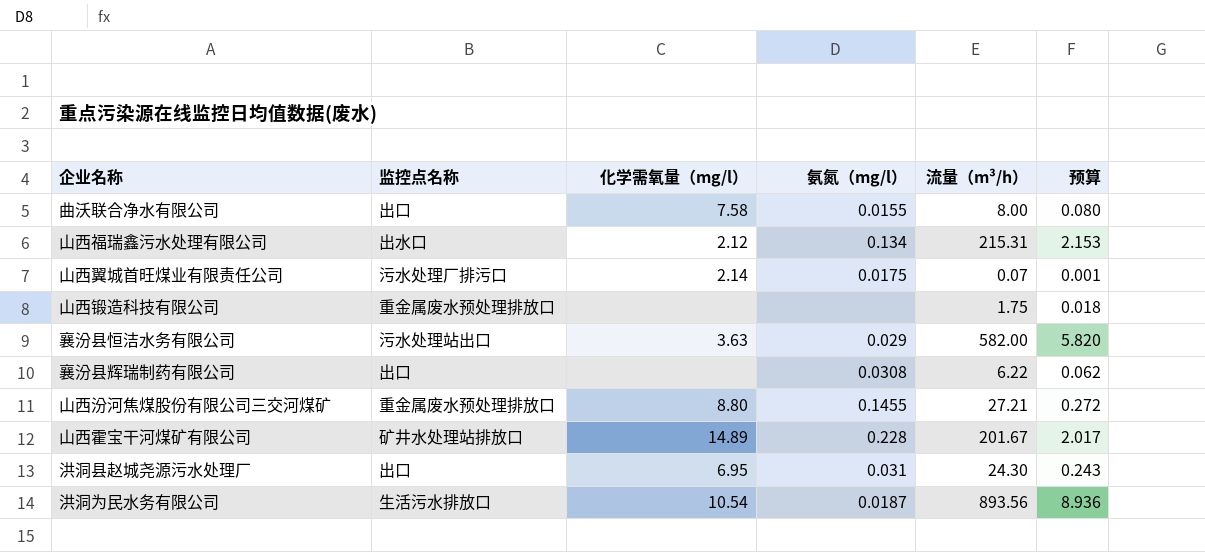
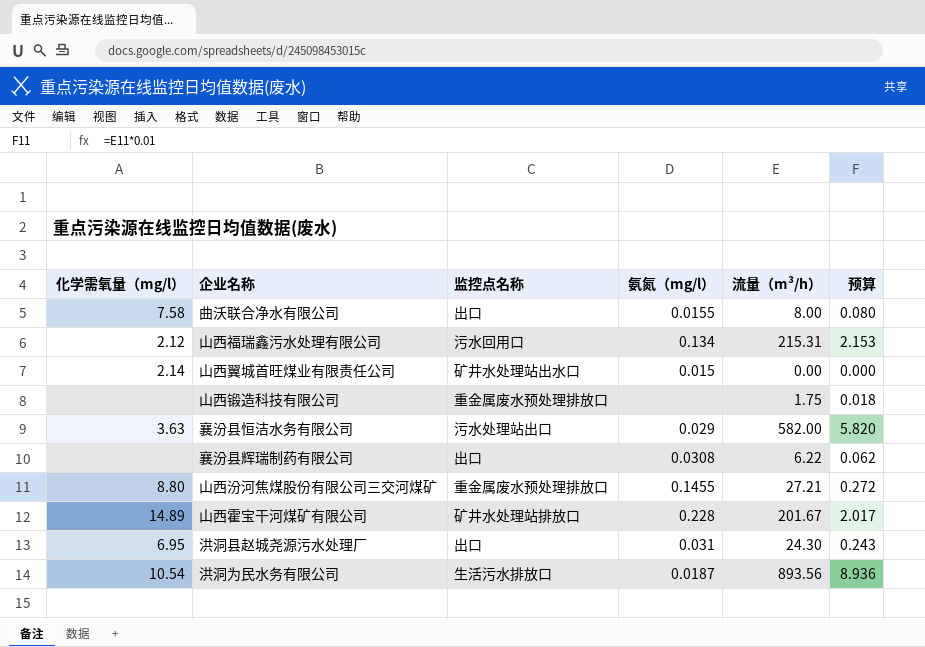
column 化学需氧量（mg/l） | position: 3 -> 1
山西福瑞鑫污水处理有限公司 | 监控点名称: 出水口 -> 污水回用口
山西翼城首旺煤业有限责任公司 | 监控点名称: 污水处理厂排污口 -> 矿井水处理站出水口
山西翼城首旺煤业有限责任公司 | 氨氮（mg/l）: 0.0175 -> 0.015
山西翼城首旺煤业有限责任公司 | 流量（m³/h）: 0.07 -> 0.00
山西翼城首旺煤业有限责任公司 | 预算: 0.001 -> 0.000

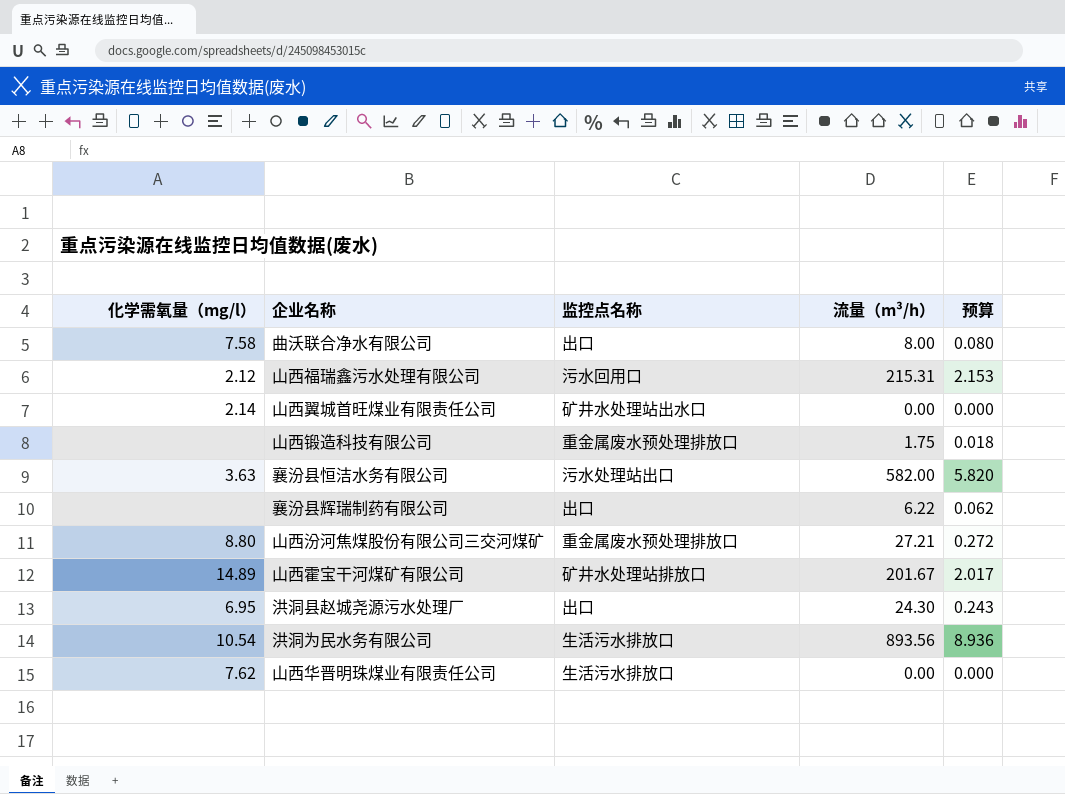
column 氨氮（mg/l） | position: 4 -> none
row 山西华晋明珠煤业有限责任公司: none -> 7.62 | 生活污水排放口 | 0.00 | 0.000

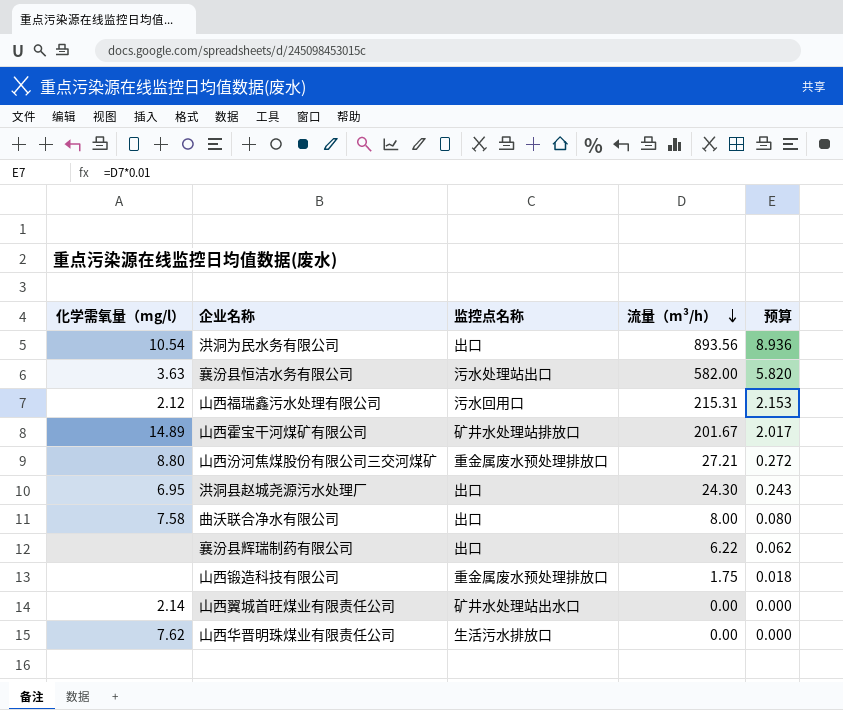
row order: none -> 流量（m³/h） descending
洪洞为民水务有限公司 | 监控点名称: 生活污水排放口 -> 出口

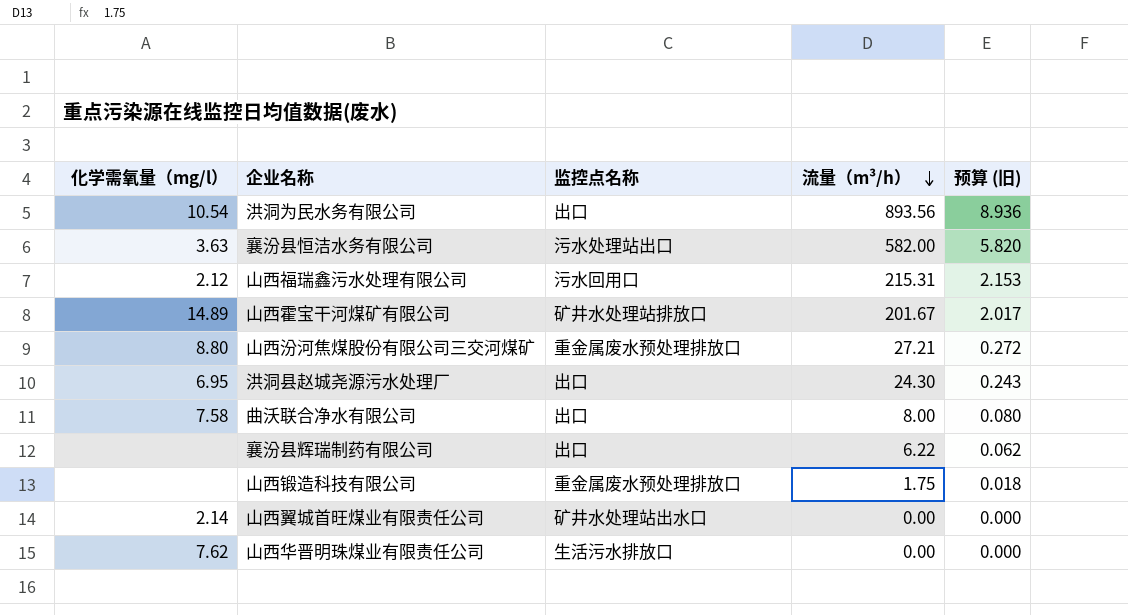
column name: 预算 -> 预算 (旧)

